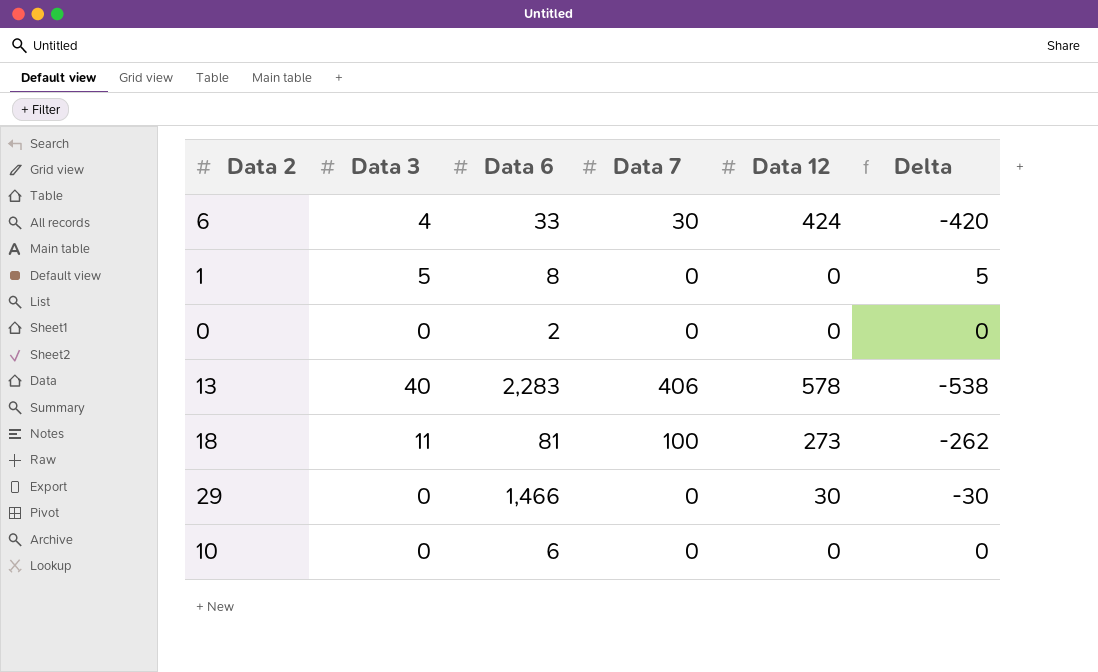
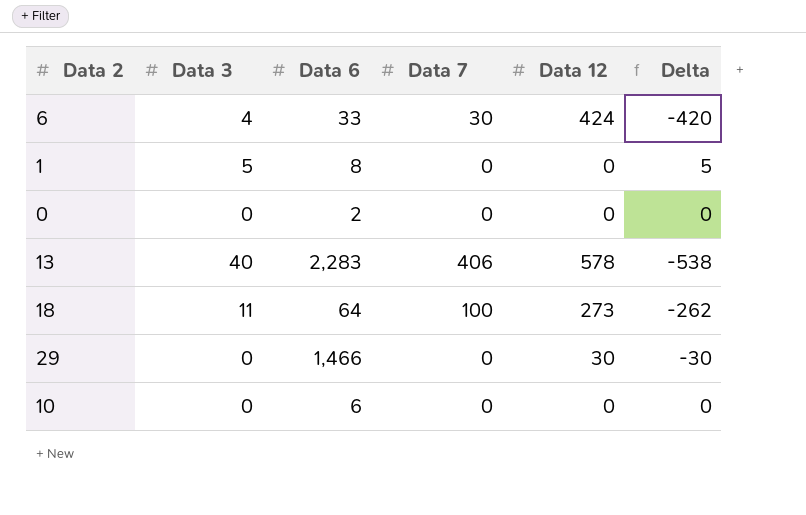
18 | Data 6: 81 -> 64

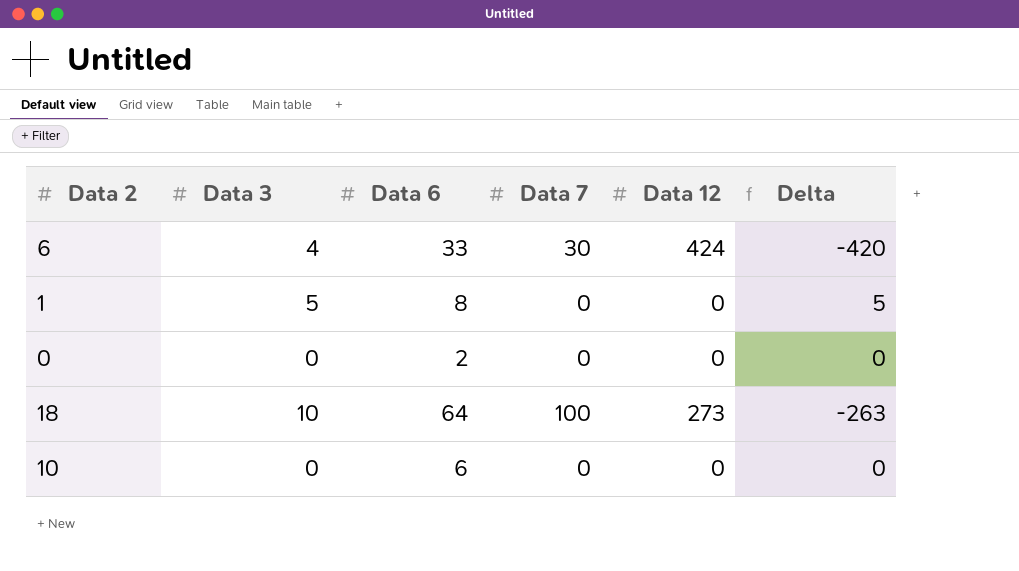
row 13: 40 | 2,283 | 406 | 578 | -538 -> none
row 29: 0 | 1,466 | 0 | 30 | -30 -> none
18 | Data 3: 11 -> 10
18 | Delta: -262 -> -263

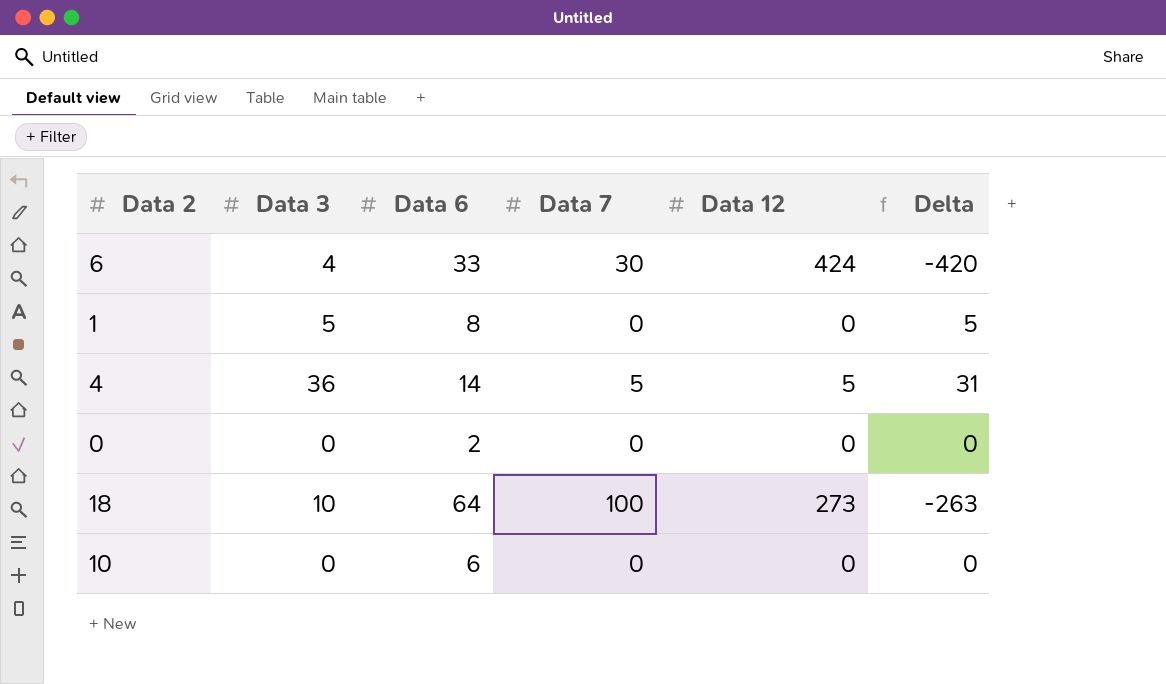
row 4: none -> 36 | 14 | 5 | 5 | 31

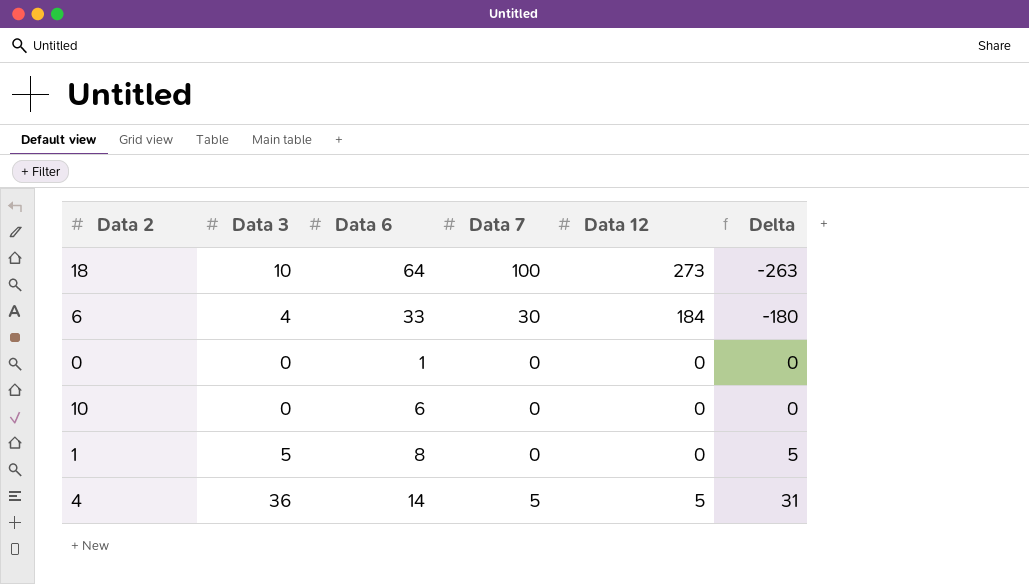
row order: none -> Delta ascending
6 | Data 12: 424 -> 184
6 | Delta: -420 -> -180
0 | Data 6: 2 -> 1

